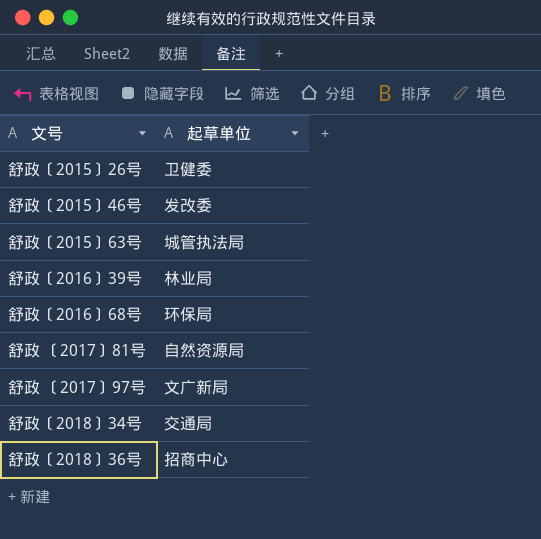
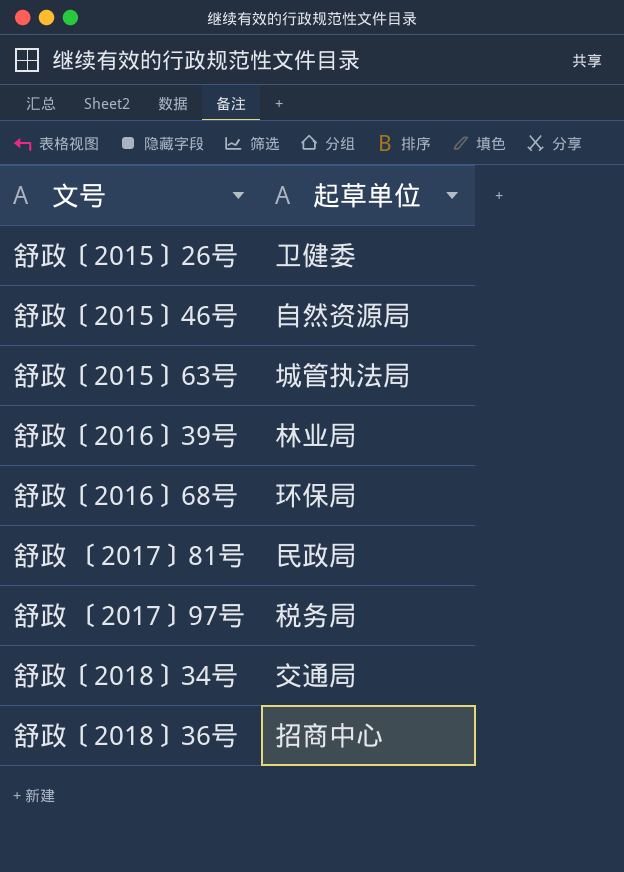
舒政〔2015〕46号 | 起草单位: 发改委 -> 自然资源局
舒政 〔2017〕81号 | 起草单位: 自然资源局 -> 民政局
舒政 〔2017〕97号 | 起草单位: 文广新局 -> 税务局

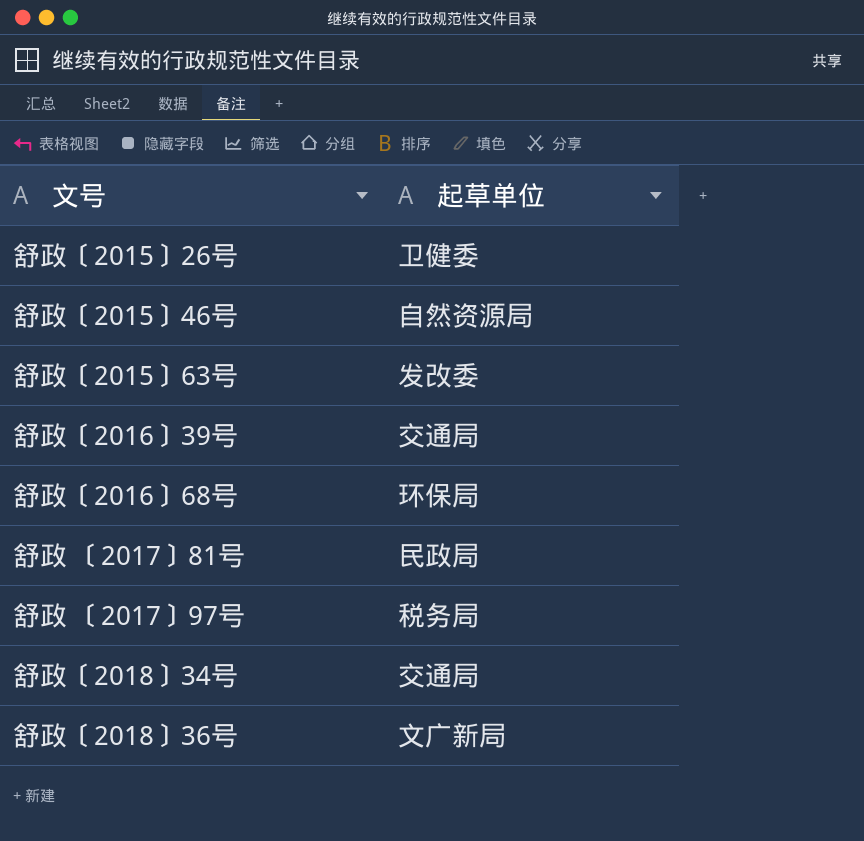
舒政〔2015〕63号 | 起草单位: 城管执法局 -> 发改委
舒政〔2016〕39号 | 起草单位: 林业局 -> 交通局
舒政〔2018〕36号 | 起草单位: 招商中心 -> 文广新局

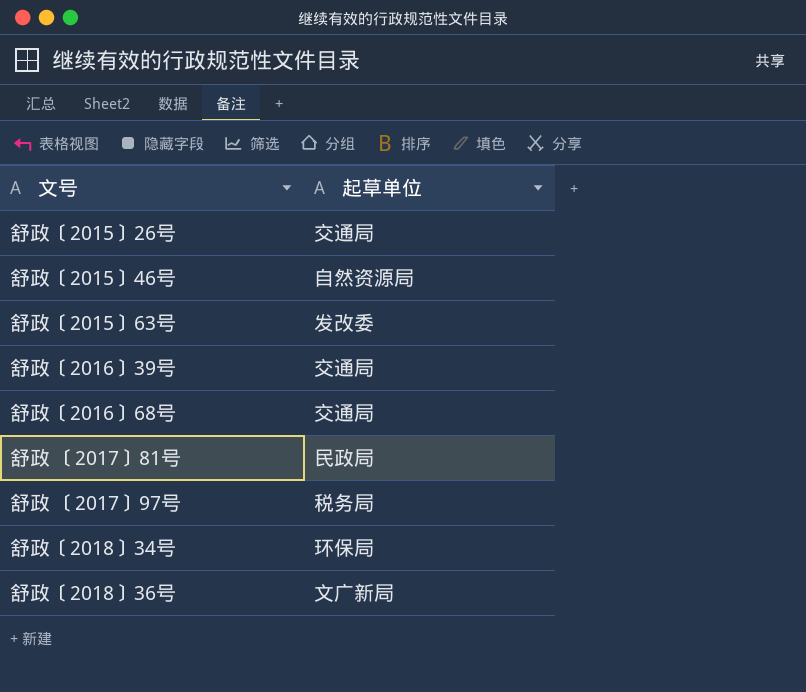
舒政〔2015〕26号 | 起草单位: 卫健委 -> 交通局
舒政〔2016〕68号 | 起草单位: 环保局 -> 交通局
舒政〔2018〕34号 | 起草单位: 交通局 -> 环保局

